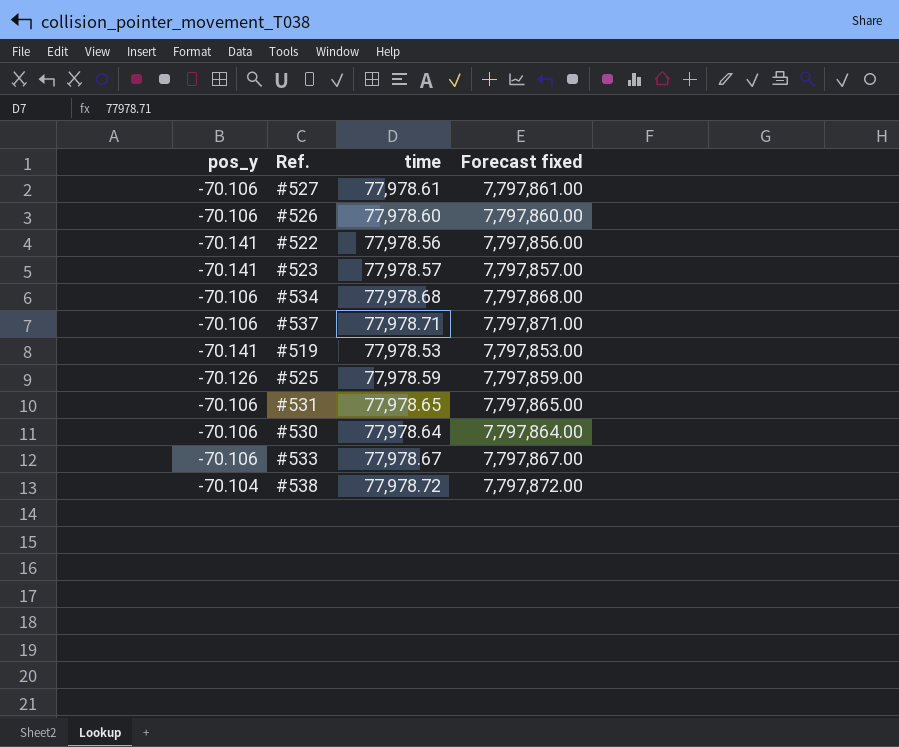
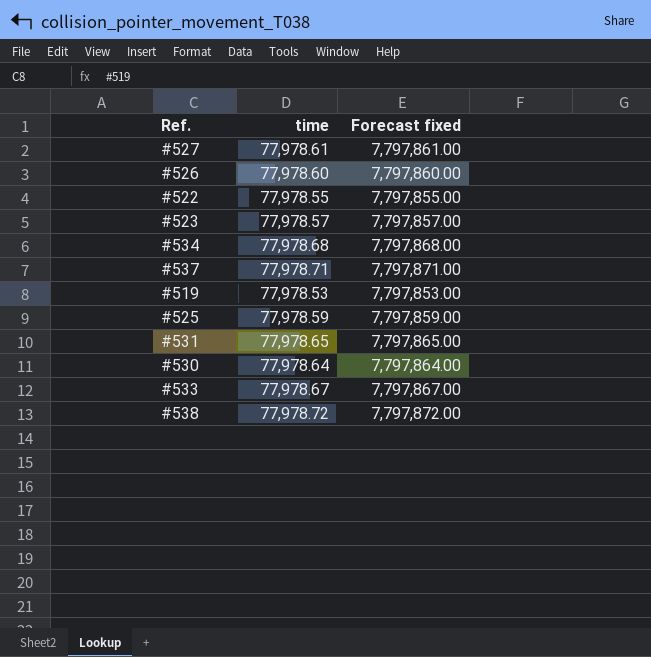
column pos_y | position: 1 -> none
#522 | time: 77,978.56 -> 77,978.55
#522 | Forecast fixed: 7,797,856.00 -> 7,797,855.00

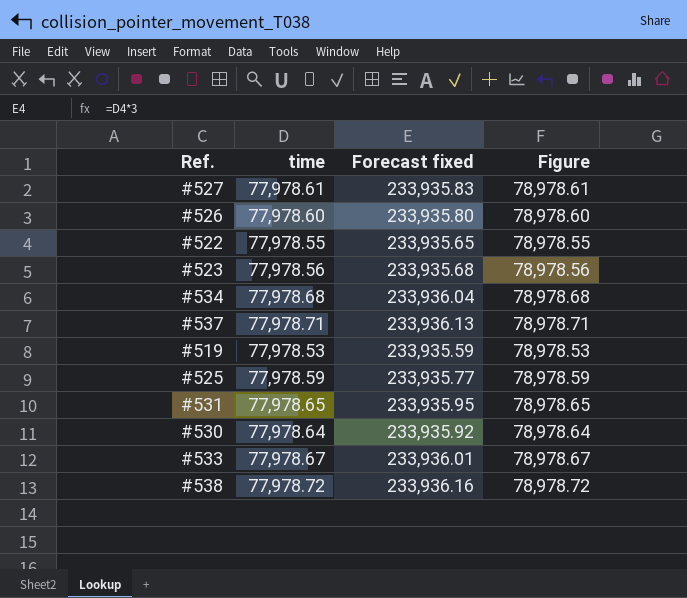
column Forecast fixed | formula: [time] * 100 -> [time] * 3
column Figure | formula: none -> [time] + 1000
#523 | time: 77,978.57 -> 77,978.56

